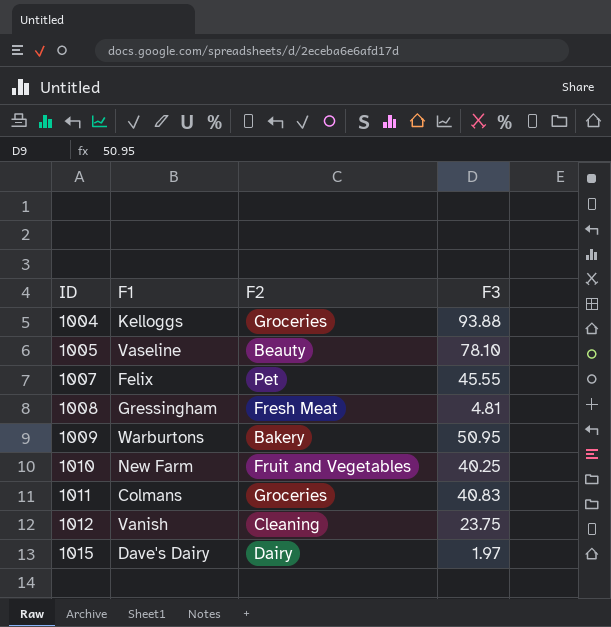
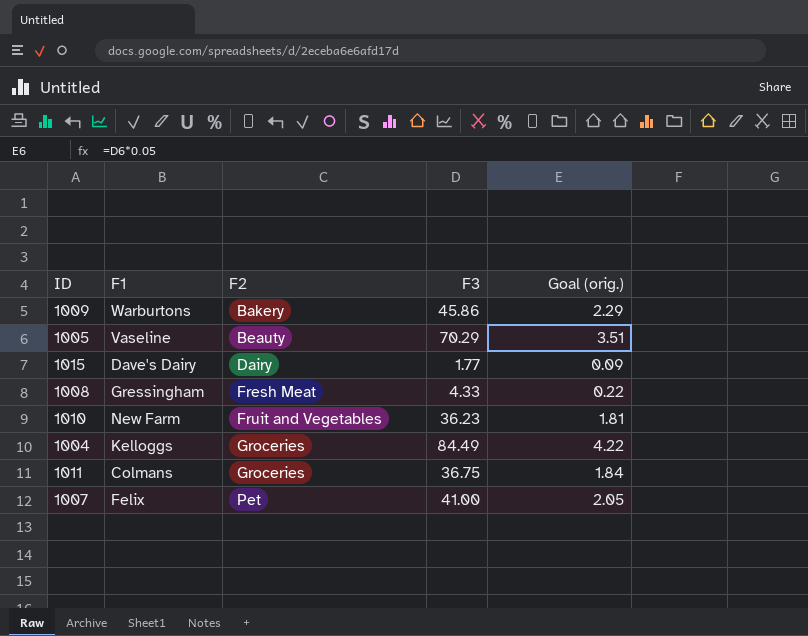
row order: ID ascending -> F2 ascending
column Goal (orig.) | formula: none -> [F3] * 0.05
row 1012: Vanish | Cleaning | 23.75 -> none
1009 | F3: 50.95 -> 45.86
1005 | F3: 78.10 -> 70.29
1015 | F3: 1.97 -> 1.77
1008 | F3: 4.81 -> 4.33
1010 | F3: 40.25 -> 36.23
1004 | F3: 93.88 -> 84.49
1011 | F3: 40.83 -> 36.75
1007 | F3: 45.55 -> 41.00

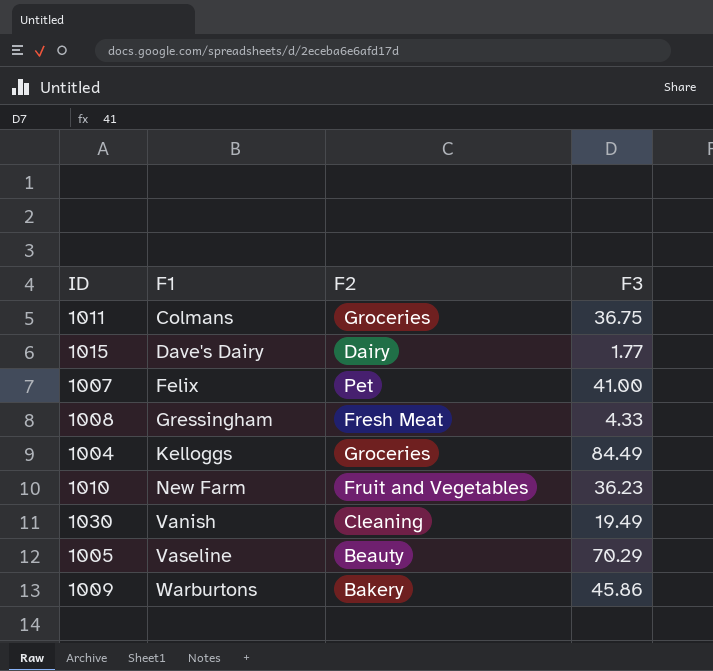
row order: F2 ascending -> F1 ascending
column Goal (orig.) | formula: [F3] * 0.05 -> none
row 1030: none -> Vanish | Cleaning | 19.49

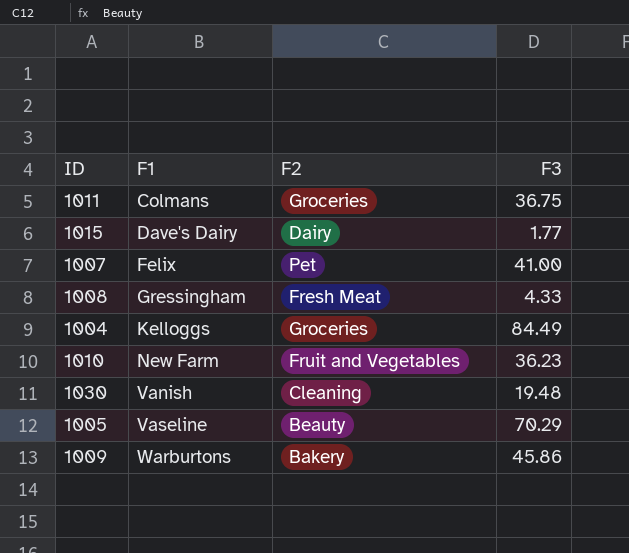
1030 | F3: 19.49 -> 19.48

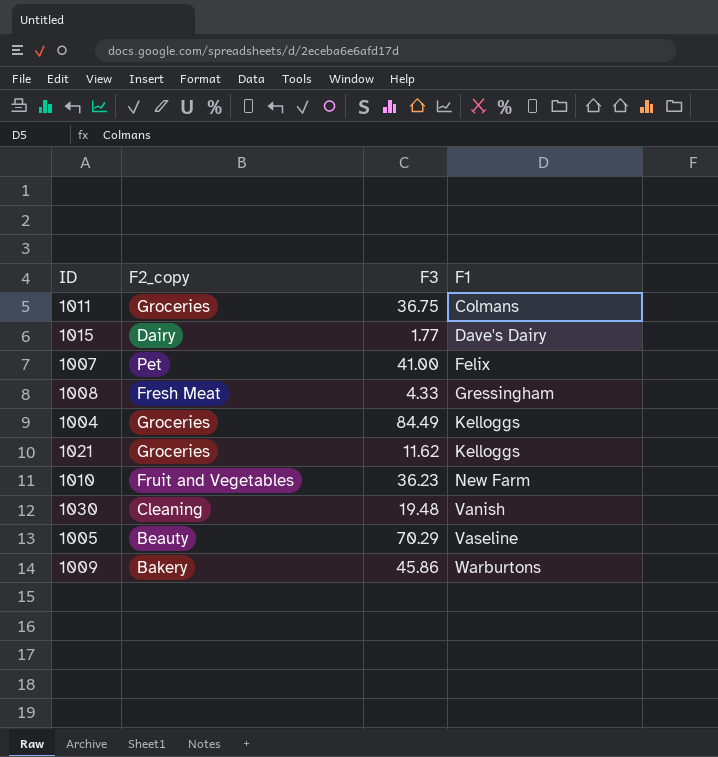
column name: F2 -> F2_copy
column F1 | position: 2 -> 4
row 1021: none -> Groceries | 11.62 | Kelloggs

